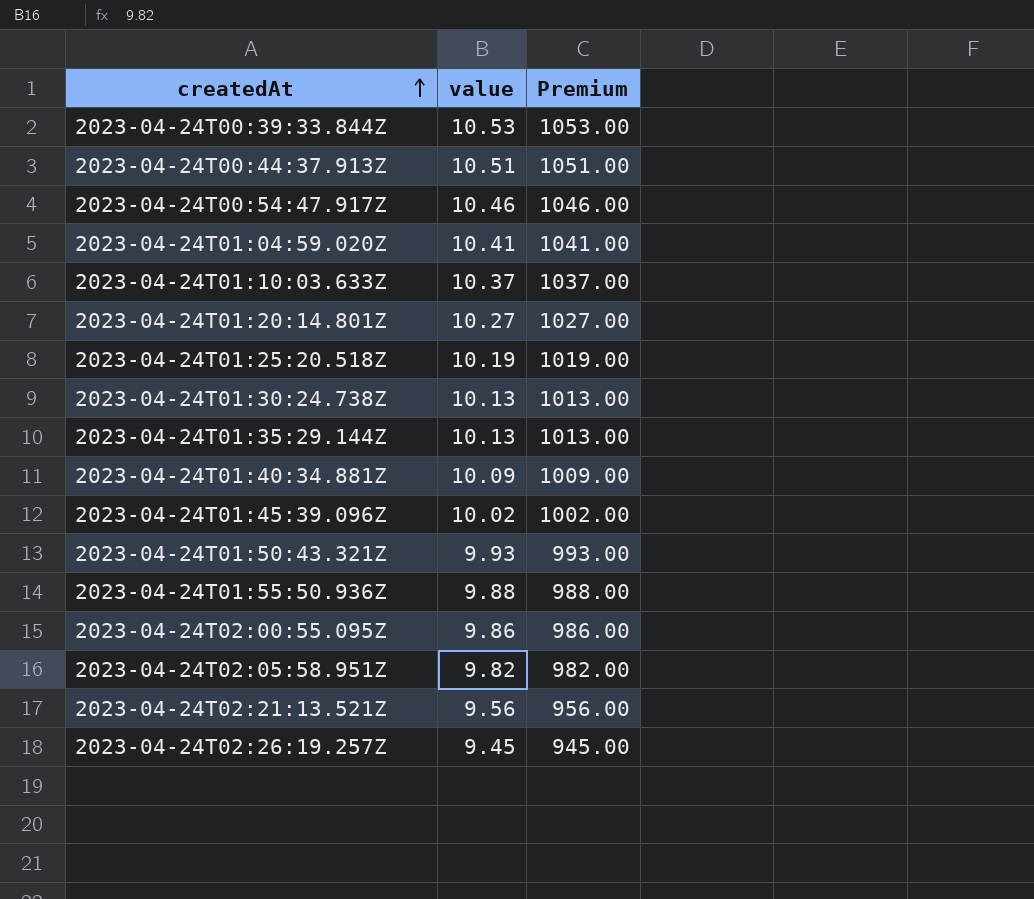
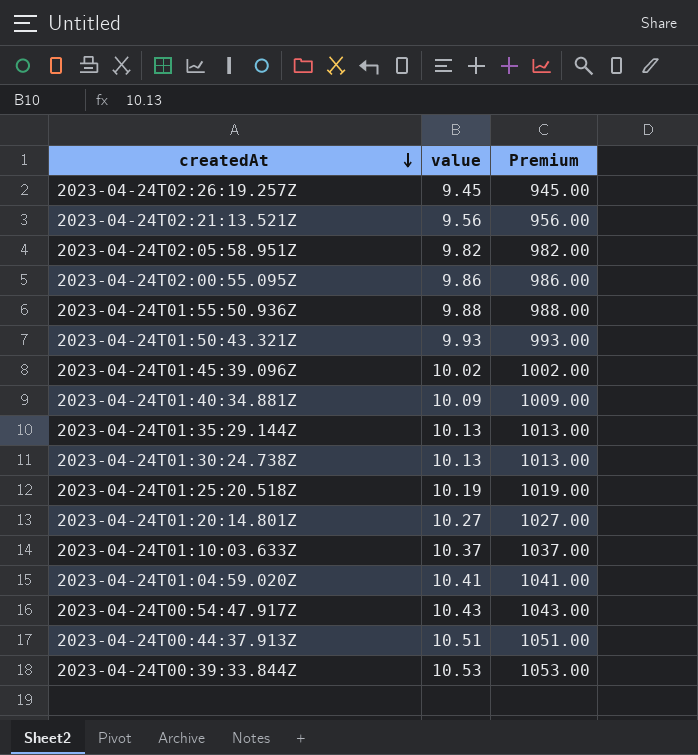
row order: createdAt ascending -> createdAt descending
2023-04-24T00:54:47.917Z | value: 10.46 -> 10.43
2023-04-24T00:54:47.917Z | Premium: 1046.00 -> 1043.00

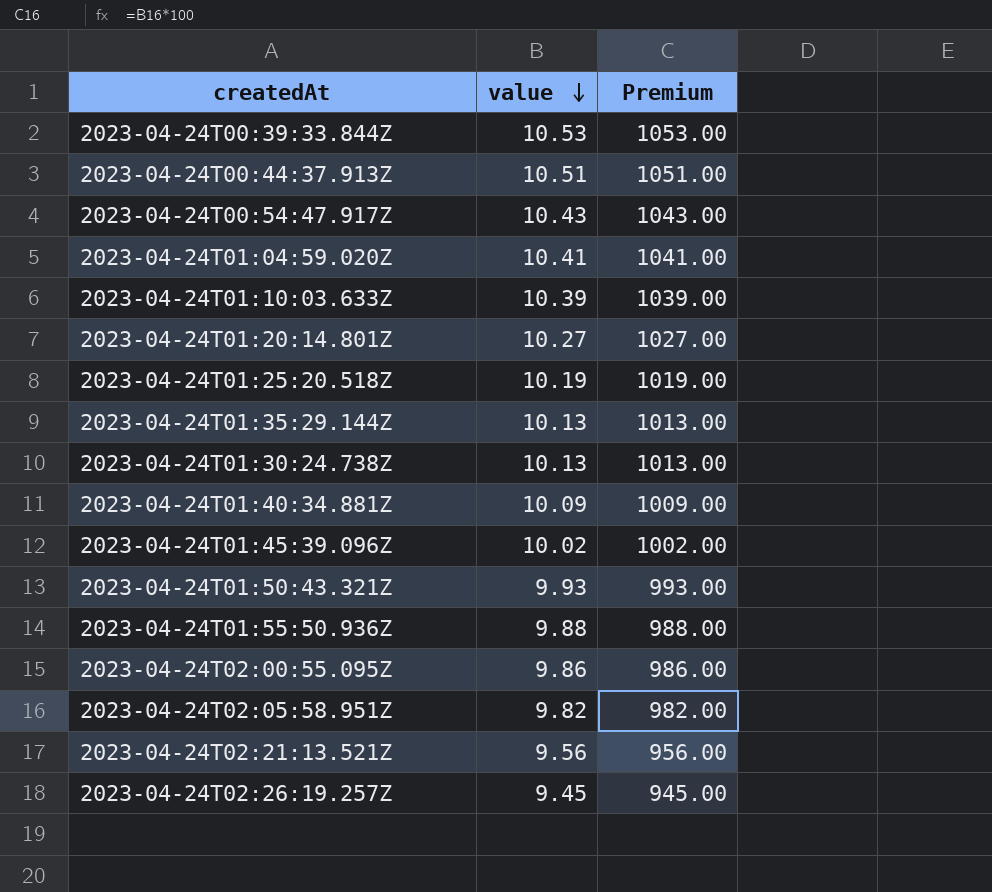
row order: createdAt descending -> value descending
2023-04-24T01:10:03.633Z | value: 10.37 -> 10.39
2023-04-24T01:10:03.633Z | Premium: 1037.00 -> 1039.00

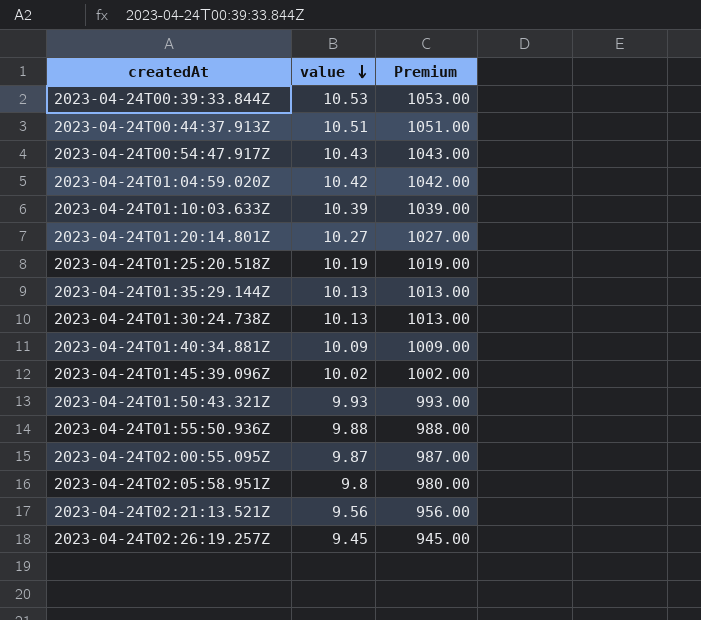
2023-04-24T01:04:59.020Z | value: 10.41 -> 10.42
2023-04-24T01:04:59.020Z | Premium: 1041.00 -> 1042.00
2023-04-24T02:00:55.095Z | value: 9.86 -> 9.87
2023-04-24T02:00:55.095Z | Premium: 986.00 -> 987.00
2023-04-24T02:05:58.951Z | value: 9.82 -> 9.8
2023-04-24T02:05:58.951Z | Premium: 982.00 -> 980.00

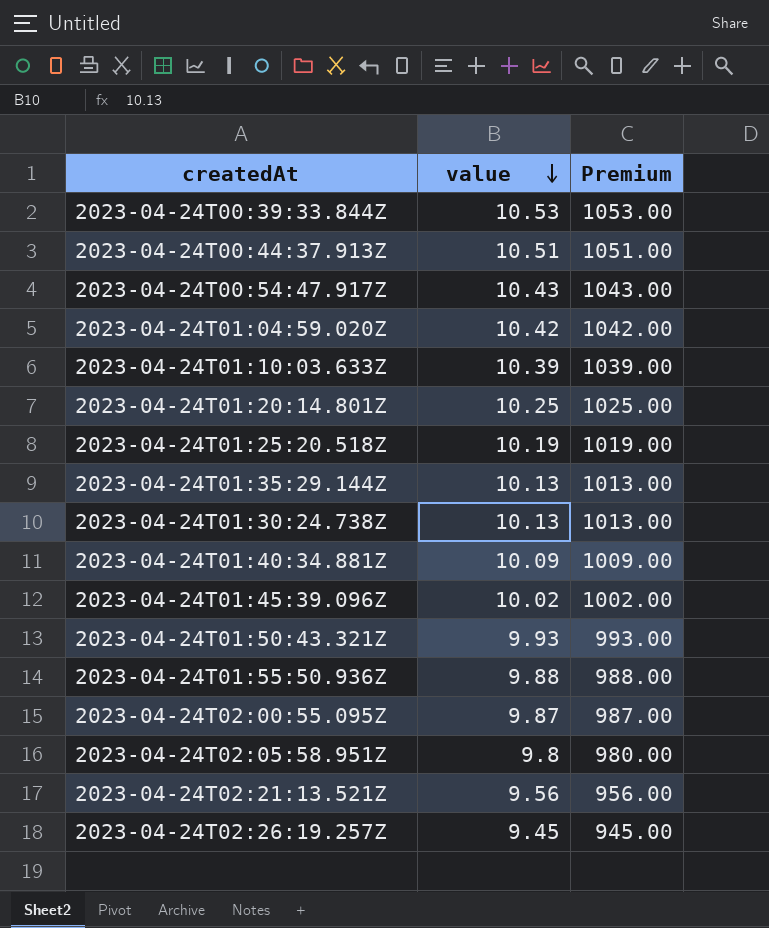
2023-04-24T01:20:14.801Z | value: 10.27 -> 10.25
2023-04-24T01:20:14.801Z | Premium: 1027.00 -> 1025.00

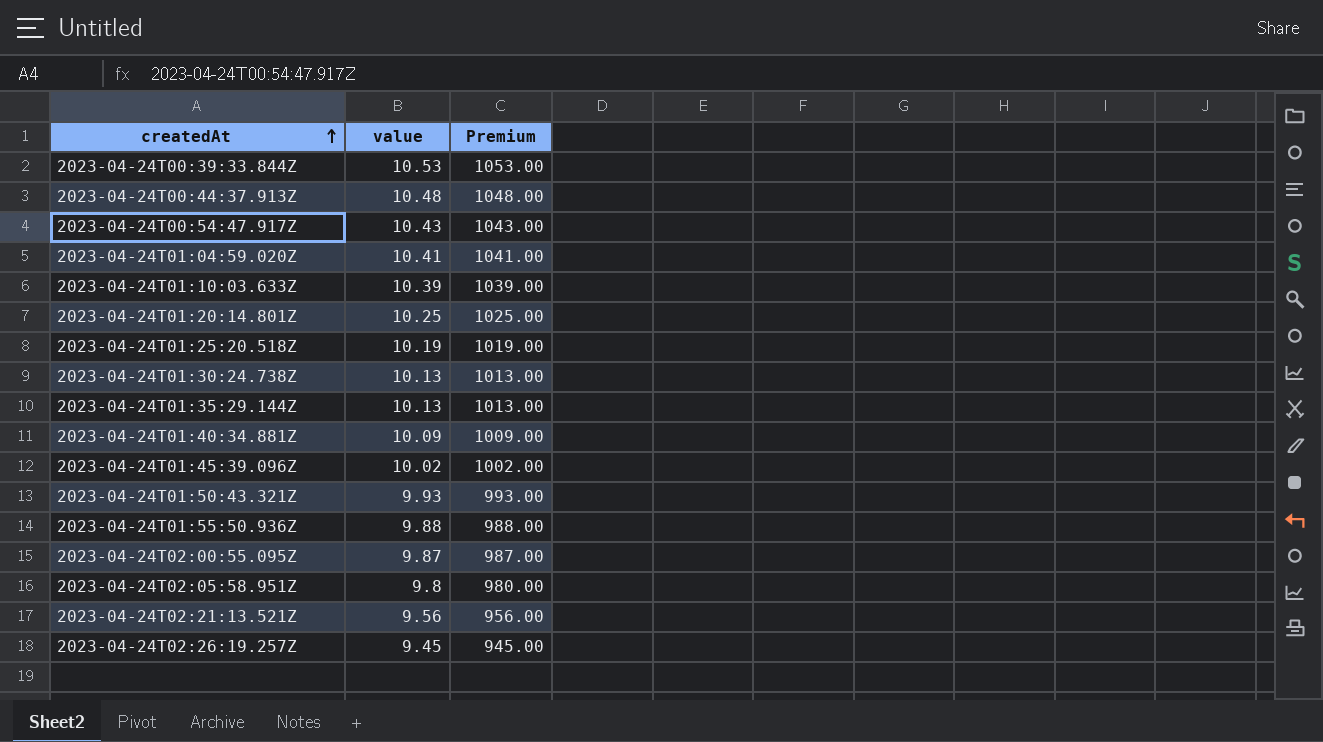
row order: value descending -> createdAt ascending
2023-04-24T00:44:37.913Z | value: 10.51 -> 10.48
2023-04-24T00:44:37.913Z | Premium: 1051.00 -> 1048.00
2023-04-24T01:04:59.020Z | value: 10.42 -> 10.41
2023-04-24T01:04:59.020Z | Premium: 1042.00 -> 1041.00

